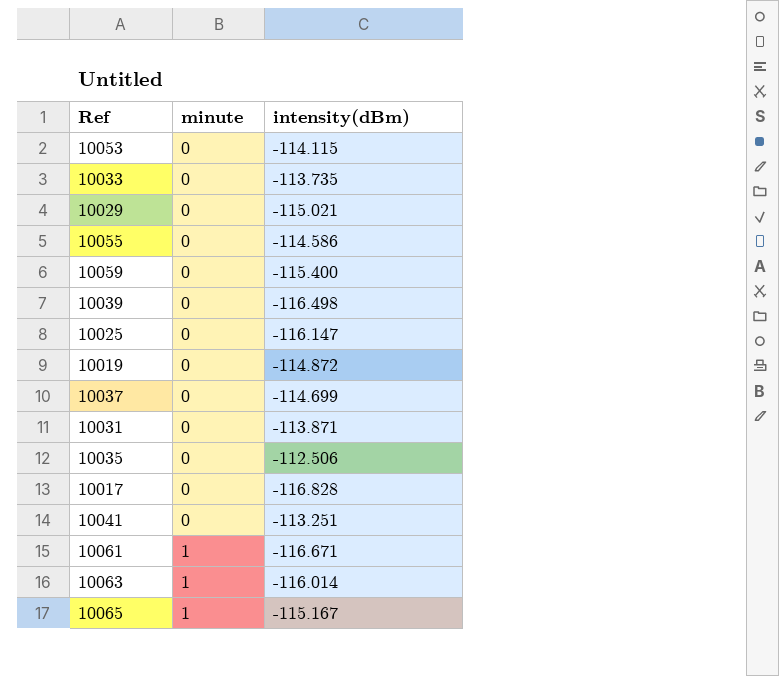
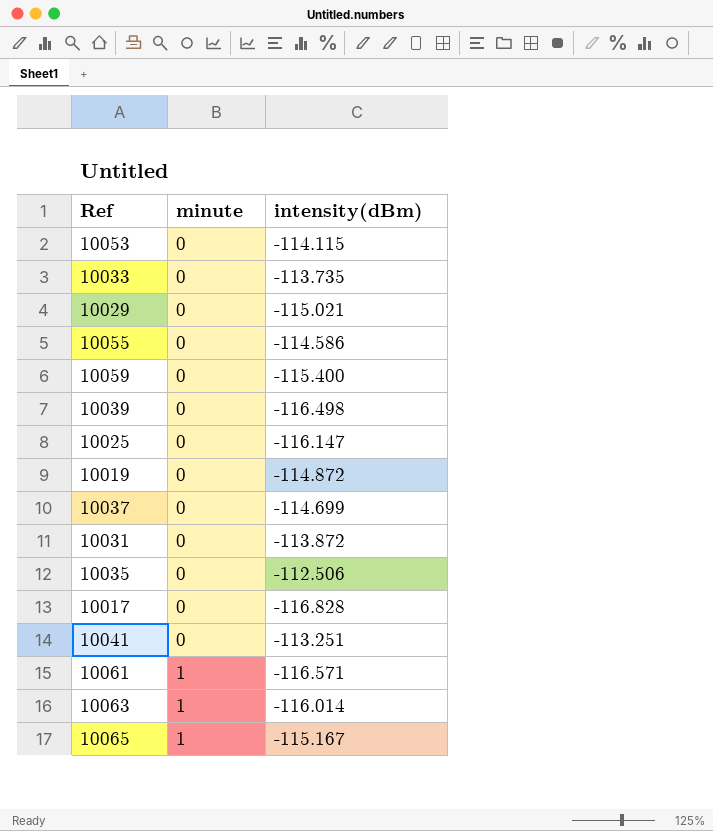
10031 | intensity(dBm): -113.871 -> -113.872
10061 | intensity(dBm): -116.671 -> -116.571

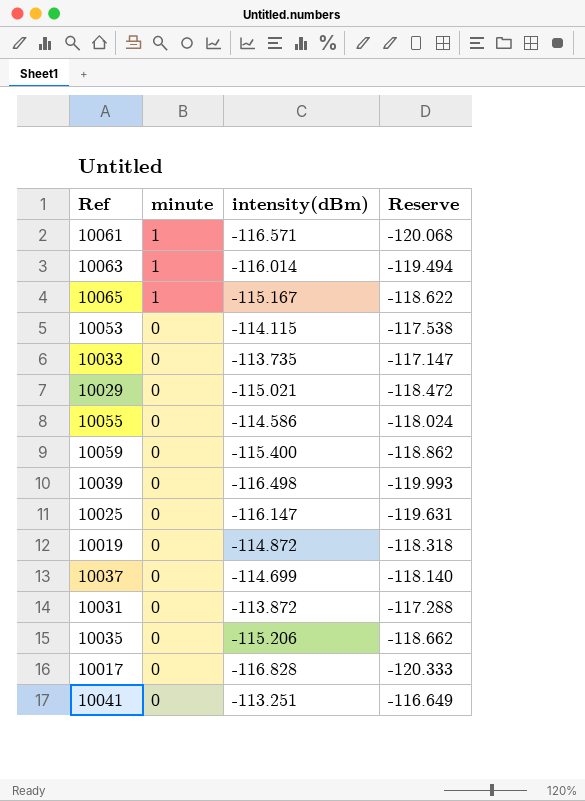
row order: minute ascending -> minute descending
column Reserve | formula: none -> [intensity(dBm)] * 1.03
10035 | intensity(dBm): -112.506 -> -115.206

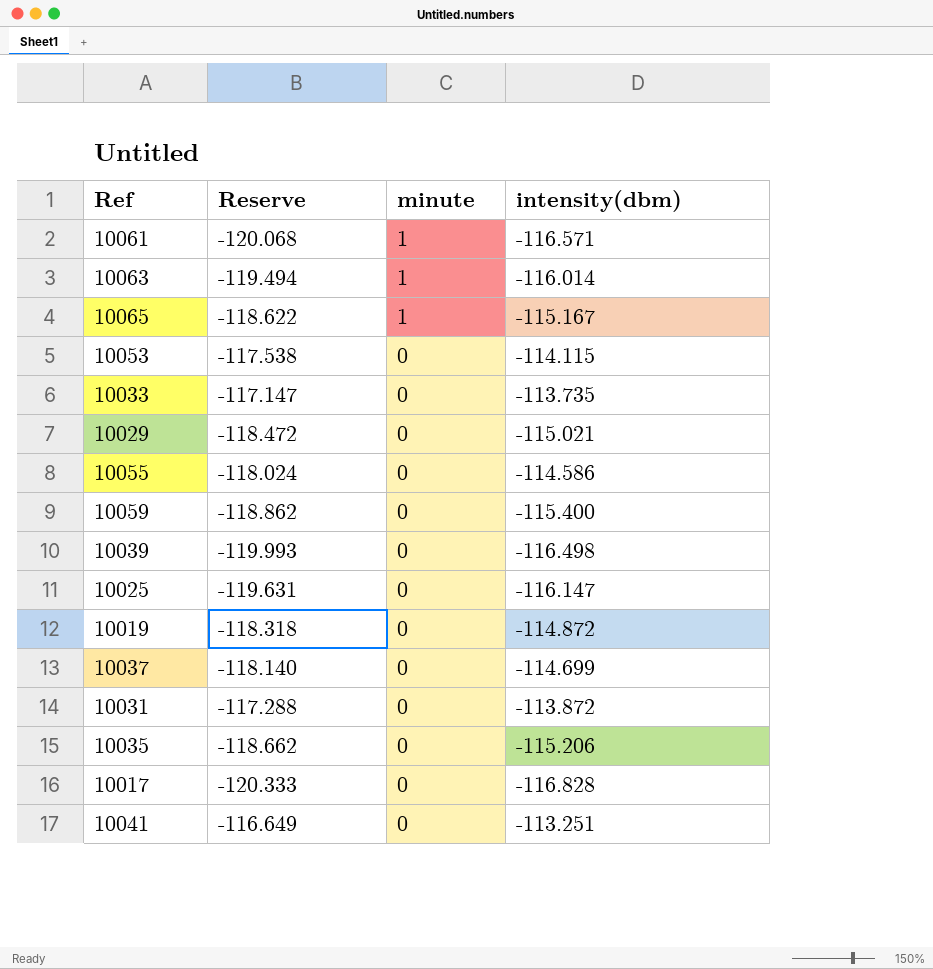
column Reserve | position: 4 -> 2
column name: intensity(dBm) -> intensity(dbm)

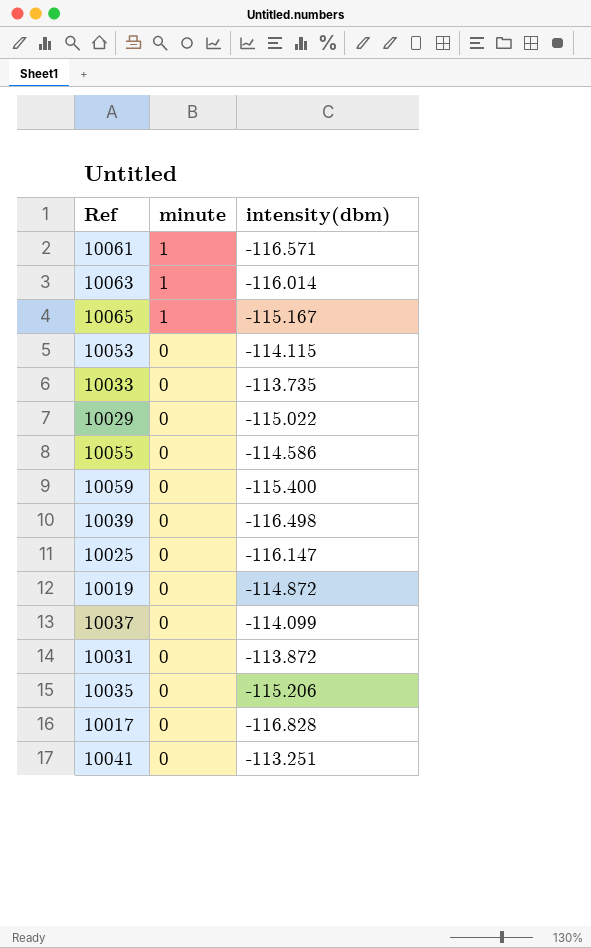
column Reserve | formula: [intensity(dbm)] * 1.03 -> none
10029 | intensity(dbm): -115.021 -> -115.022
10037 | intensity(dbm): -114.699 -> -114.099

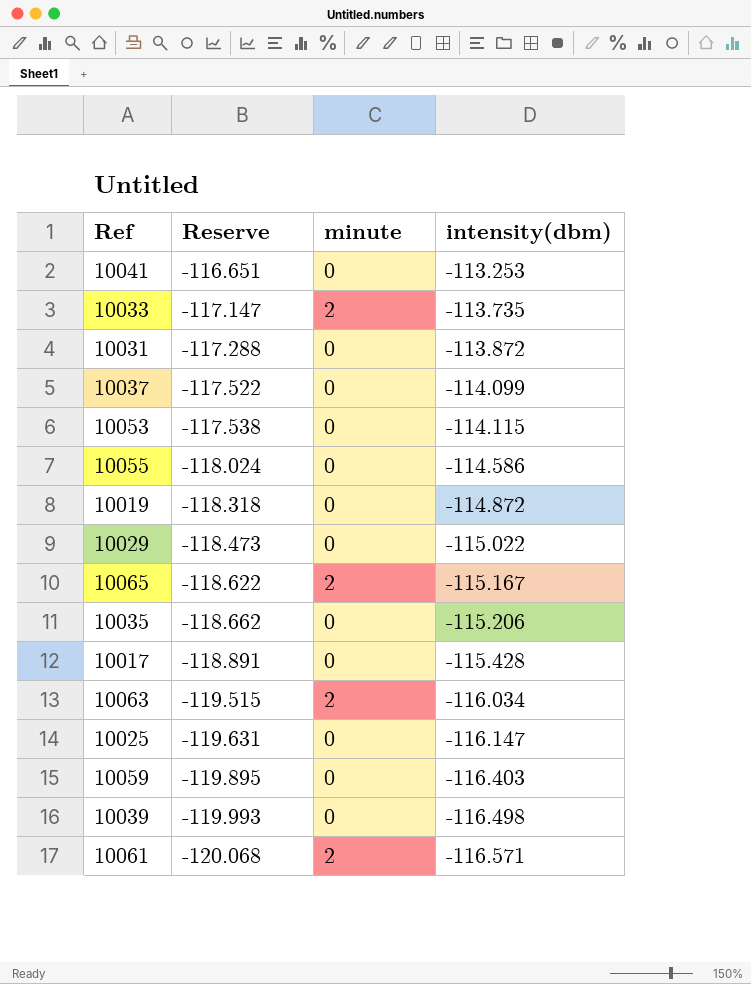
row order: minute descending -> Reserve descending
column Reserve | formula: none -> [intensity(dbm)] * 1.03
10041 | intensity(dbm): -113.251 -> -113.253
10033 | minute: 0 -> 2
10065 | minute: 1 -> 2
10017 | intensity(dbm): -116.828 -> -115.428
10063 | minute: 1 -> 2
10063 | intensity(dbm): -116.014 -> -116.034
10059 | intensity(dbm): -115.400 -> -116.403
10061 | minute: 1 -> 2

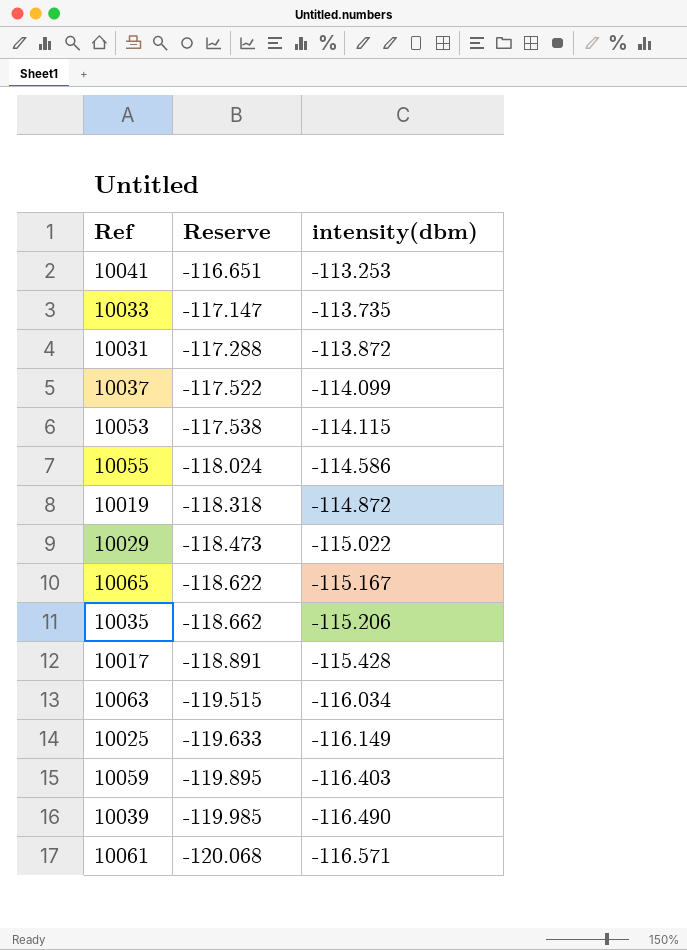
column minute | position: 3 -> none
10025 | Reserve: -119.631 -> -119.633
10025 | intensity(dbm): -116.147 -> -116.149
10039 | Reserve: -119.993 -> -119.985
10039 | intensity(dbm): -116.498 -> -116.490

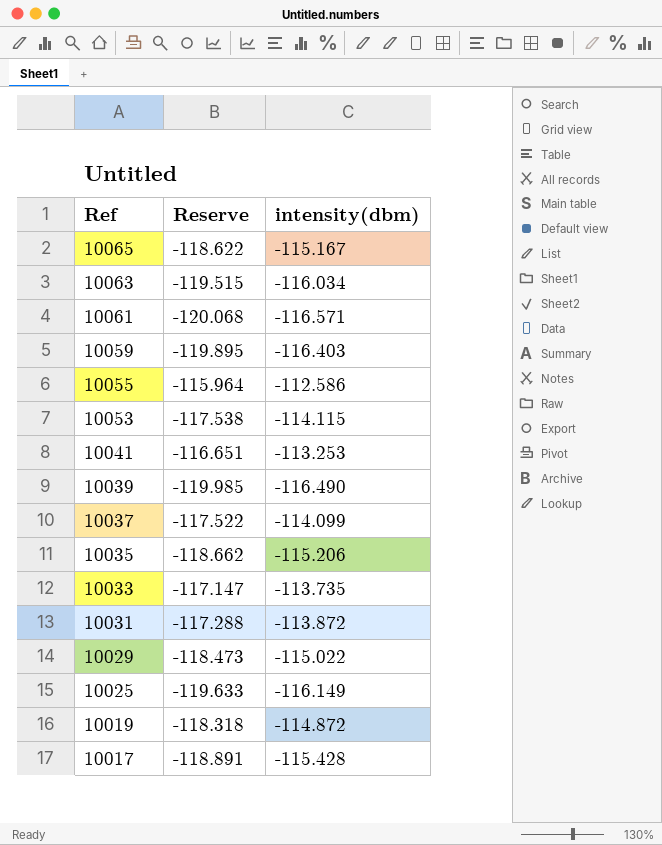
row order: Reserve descending -> Ref descending
10055 | Reserve: -118.024 -> -115.964
10055 | intensity(dbm): -114.586 -> -112.586

